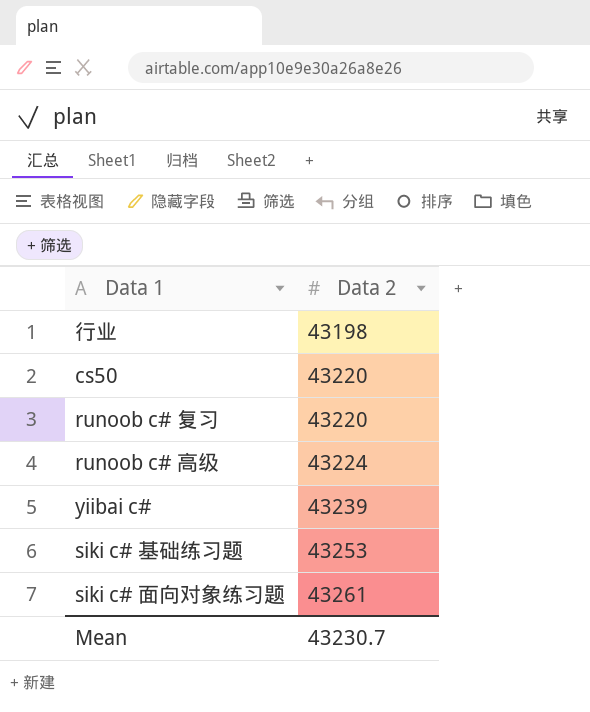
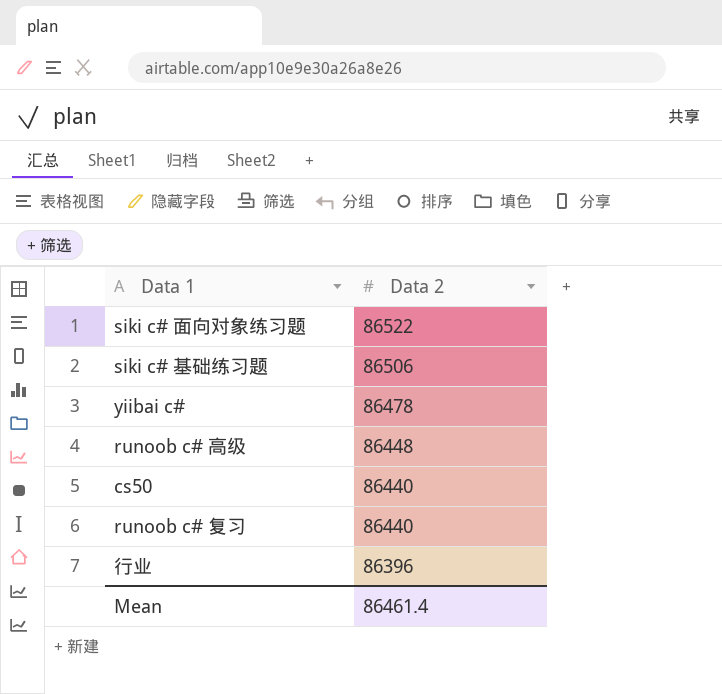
row order: Data 2 ascending -> Data 2 descending
siki c# 面向对象练习题 | Data 2: 43261 -> 86522
siki c# 基础练习题 | Data 2: 43253 -> 86506
yiibai c# | Data 2: 43239 -> 86478
runoob c# 高级 | Data 2: 43224 -> 86448
cs50 | Data 2: 43220 -> 86440
runoob c# 复习 | Data 2: 43220 -> 86440
行业 | Data 2: 43198 -> 86396
Mean | Data 2: 43230.7 -> 86461.4

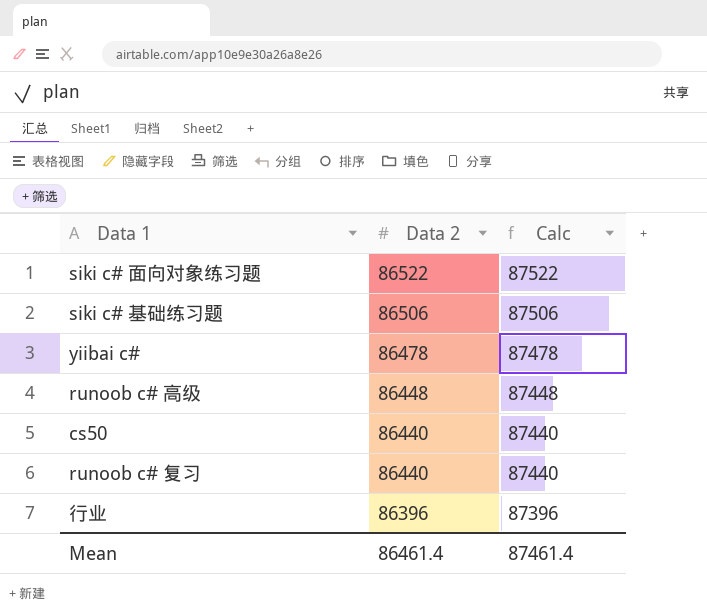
column Calc | formula: none -> [Data 2] + 1000

